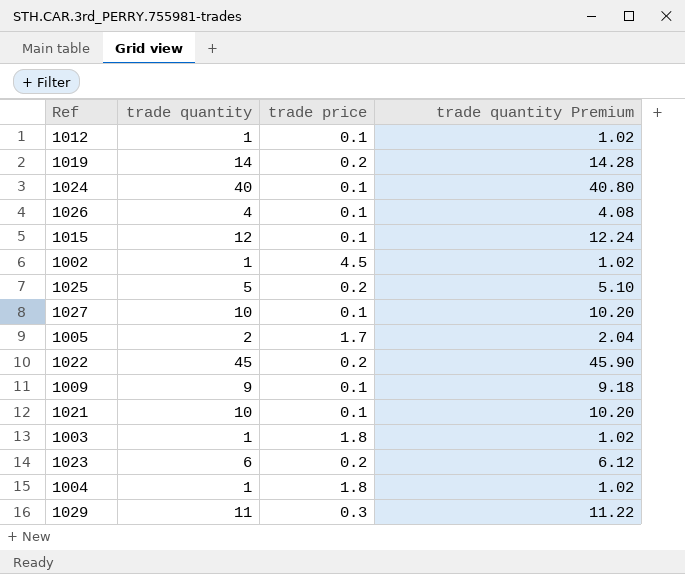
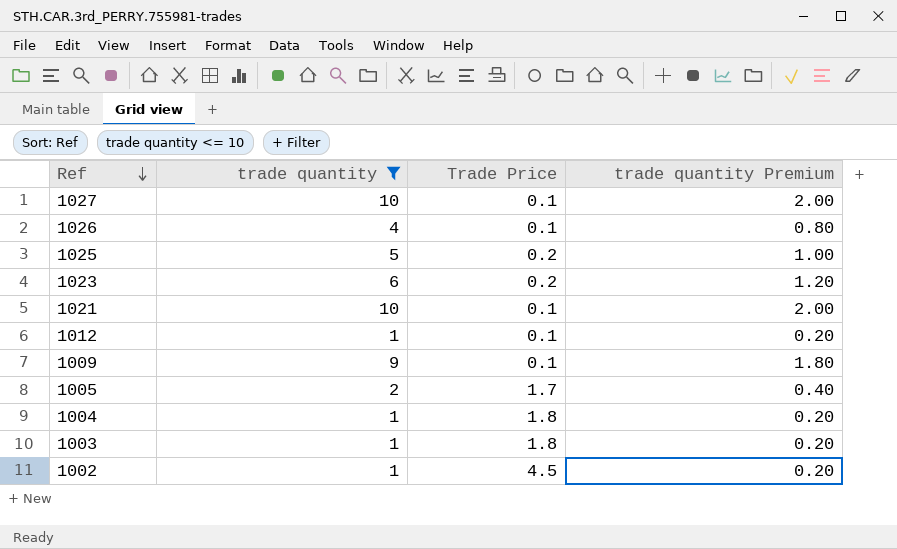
filter: none -> trade quantity <= 10
row order: none -> Ref descending
column name: trade price -> Trade Price
column trade quantity Premium | formula: [trade quantity] * 1.02 -> [trade quantity] * 0.2

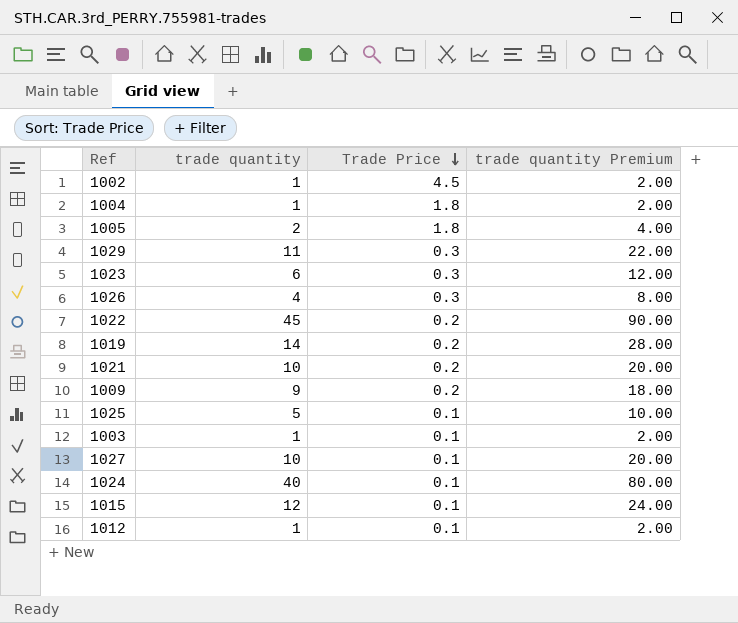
filter: trade quantity <= 10 -> none
row order: Ref descending -> Trade Price descending
column trade quantity Premium | formula: [trade quantity] * 0.2 -> [trade quantity] * 2
1005 | Trade Price: 1.7 -> 1.8
1023 | Trade Price: 0.2 -> 0.3
1026 | Trade Price: 0.1 -> 0.3
1021 | Trade Price: 0.1 -> 0.2
1009 | Trade Price: 0.1 -> 0.2
1025 | Trade Price: 0.2 -> 0.1
1003 | Trade Price: 1.8 -> 0.1

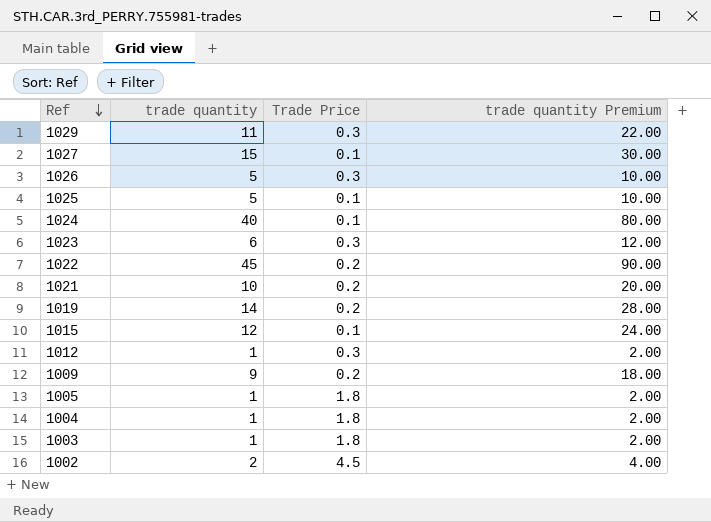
row order: Trade Price descending -> Ref descending
1027 | trade quantity: 10 -> 15
1027 | trade quantity Premium: 20.00 -> 30.00
1026 | trade quantity: 4 -> 5
1026 | trade quantity Premium: 8.00 -> 10.00
1012 | Trade Price: 0.1 -> 0.3
1005 | trade quantity: 2 -> 1
1005 | trade quantity Premium: 4.00 -> 2.00
1003 | Trade Price: 0.1 -> 1.8
1002 | trade quantity: 1 -> 2
1002 | trade quantity Premium: 2.00 -> 4.00

